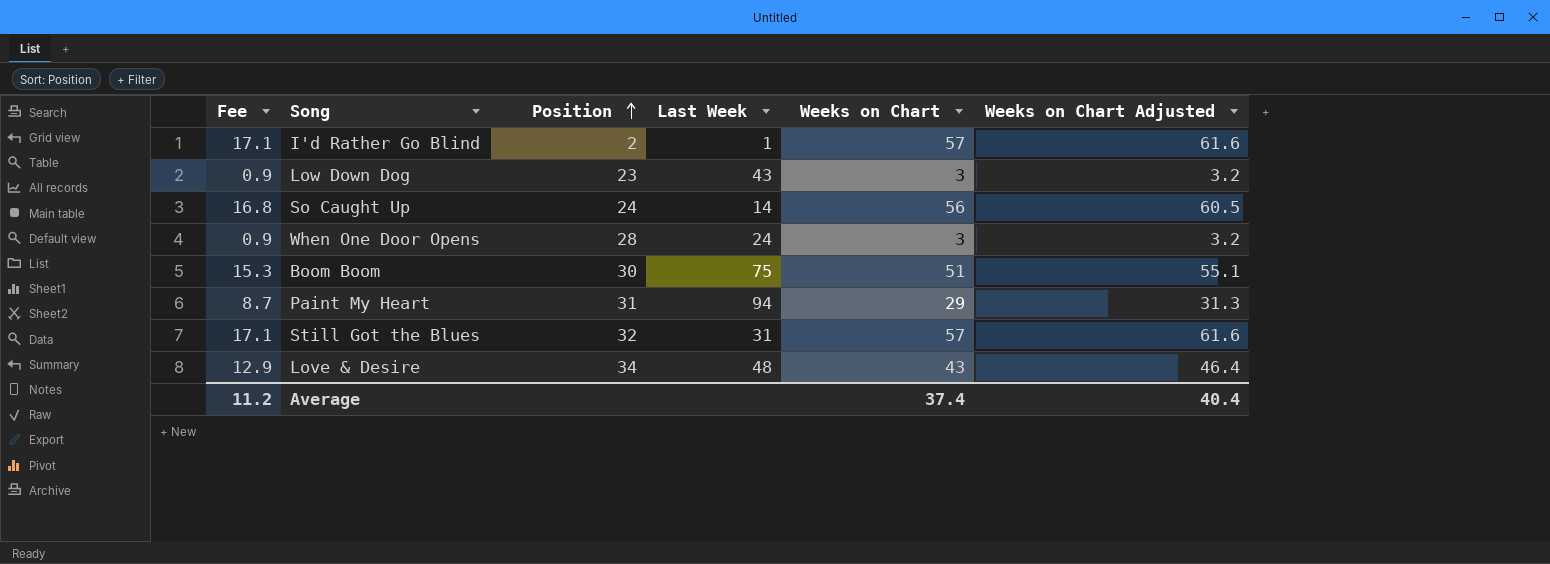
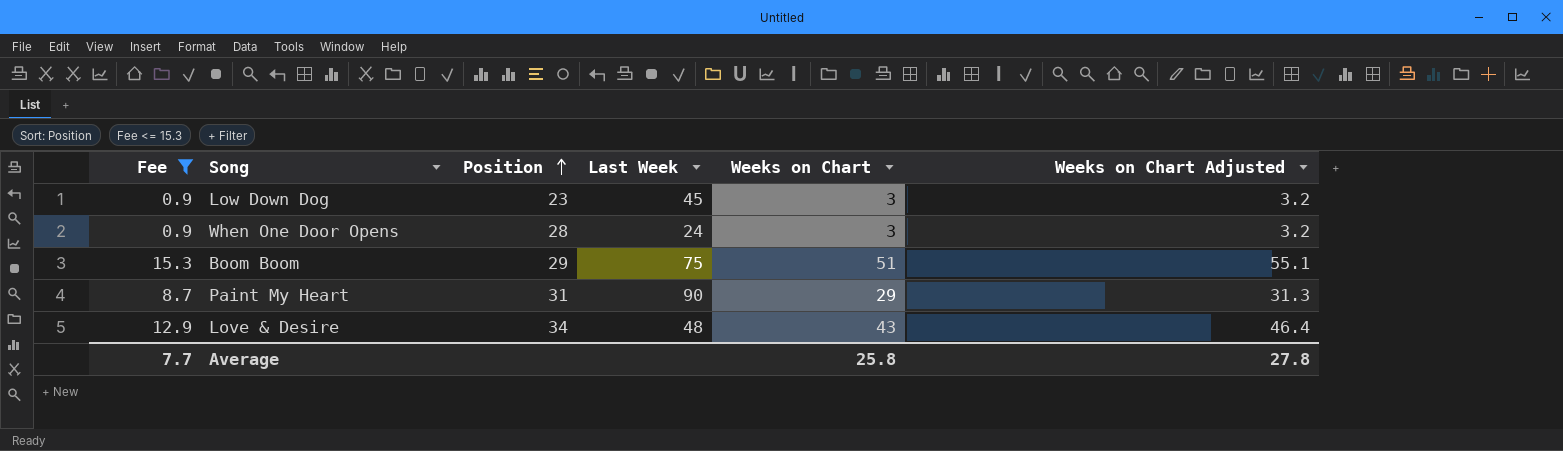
filter: none -> Fee <= 15.3
Low Down Dog | Last Week: 43 -> 45
Boom Boom | Position: 30 -> 29
Paint My Heart | Last Week: 94 -> 90
Average | Fee: 11.2 -> 7.7
Average | Weeks on Chart: 37.4 -> 25.8
Average | Weeks on Chart Adjusted: 40.4 -> 27.8

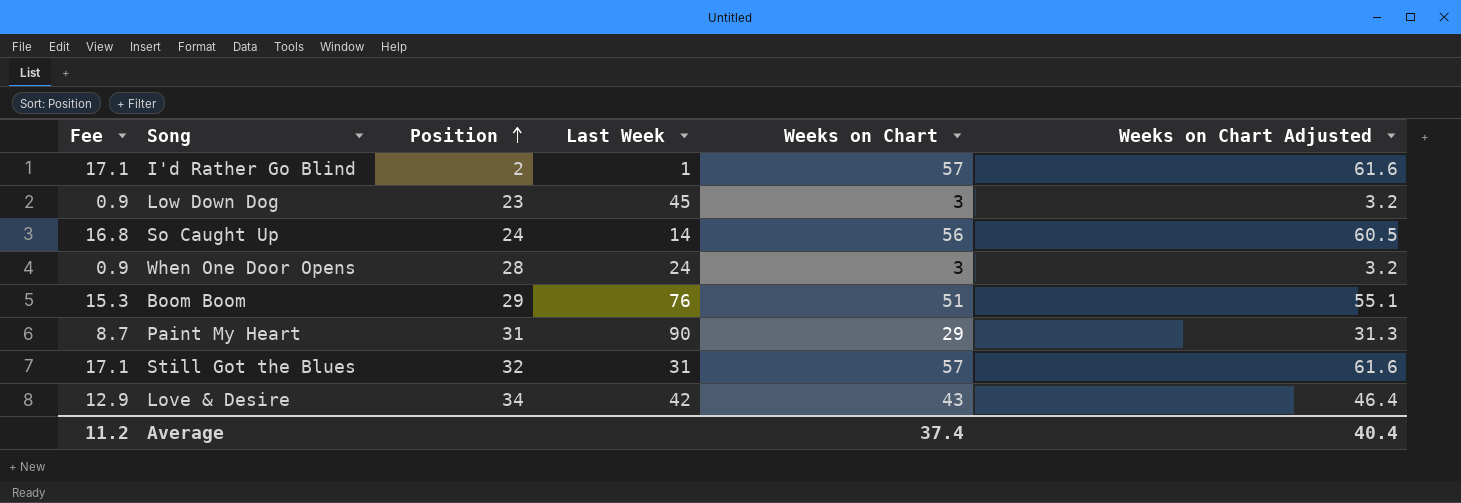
filter: Fee <= 15.3 -> none
Boom Boom | Last Week: 75 -> 76
Love & Desire | Last Week: 48 -> 42
Average | Fee: 7.7 -> 11.2
Average | Weeks on Chart: 25.8 -> 37.4
Average | Weeks on Chart Adjusted: 27.8 -> 40.4

